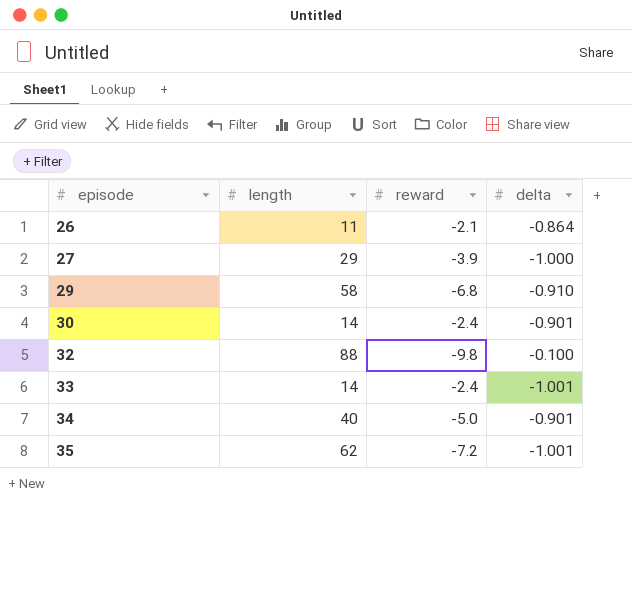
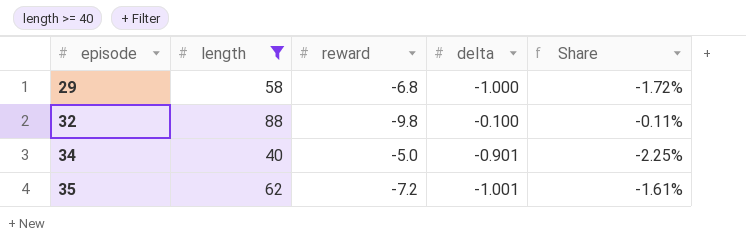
filter: none -> length >= 40
column Share | formula: none -> [delta] / [length]
29 | delta: -0.910 -> -1.000

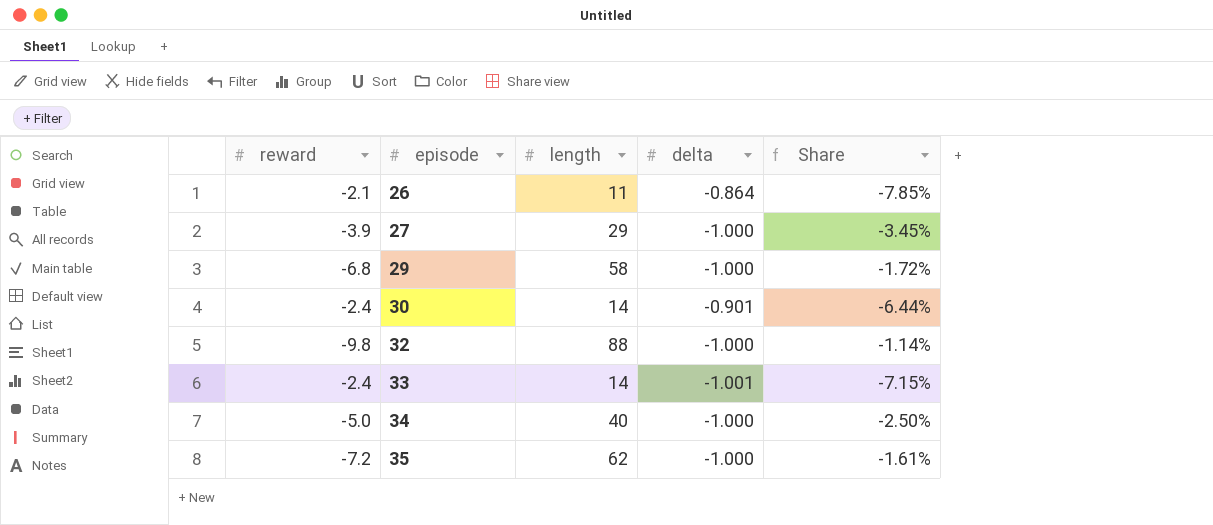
filter: length >= 40 -> none
column reward | position: 3 -> 1
32 | delta: -0.100 -> -1.000
32 | Share: -0.11% -> -1.14%
34 | delta: -0.901 -> -1.000
34 | Share: -2.25% -> -2.50%
35 | delta: -1.001 -> -1.000

